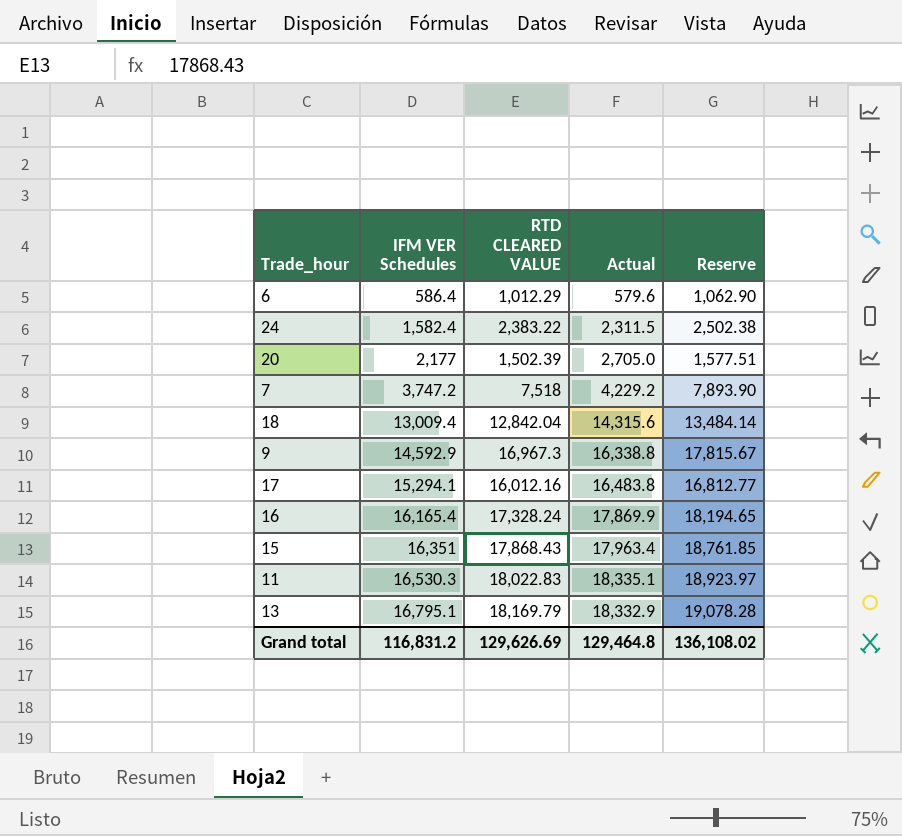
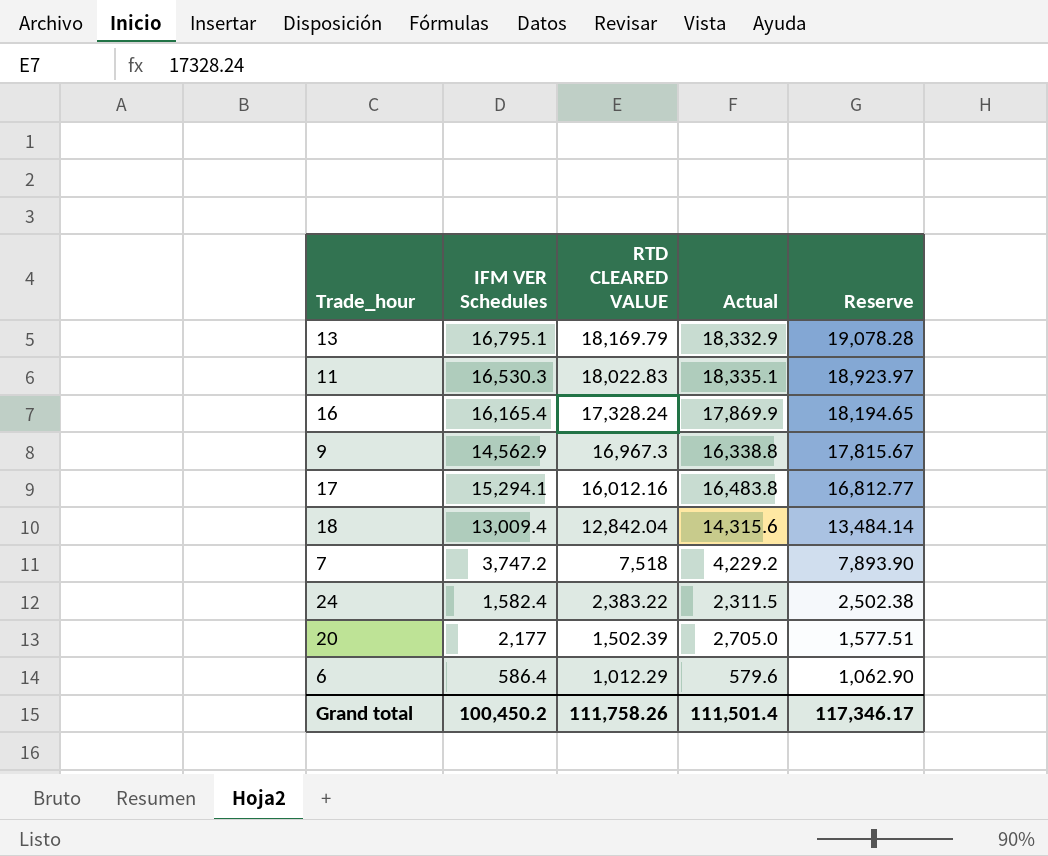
row order: IFM VER Schedules ascending -> RTD CLEARED VALUE descending
row 15: 16,351 | 17,868.43 | 17,963.4 | 18,761.85 -> none
9 | IFM VER Schedules: 14,592.9 -> 14,562.9
Grand total | IFM VER Schedules: 116,831.2 -> 100,450.2
Grand total | RTD CLEARED VALUE: 129,626.69 -> 111,758.26
Grand total | Actual: 129,464.8 -> 111,501.4
Grand total | Reserve: 136,108.02 -> 117,346.17

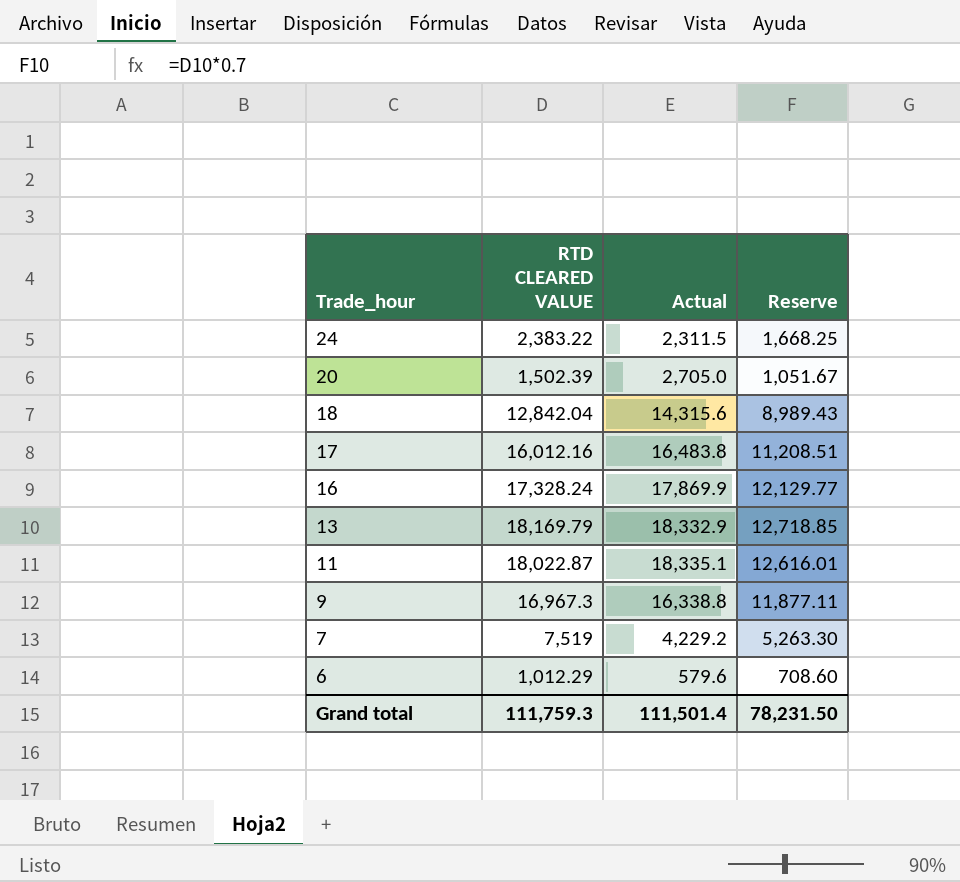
row order: RTD CLEARED VALUE descending -> Trade_hour descending
column IFM VER Schedules | position: 2 -> none
column Reserve | formula: [RTD CLEARED VALUE] * 1.05 -> [RTD CLEARED VALUE] * 0.7
11 | RTD CLEARED VALUE: 18,022.83 -> 18,022.87
7 | RTD CLEARED VALUE: 7,518 -> 7,519
Grand total | RTD CLEARED VALUE: 111,758.26 -> 111,759.3
Grand total | Reserve: 117,346.17 -> 78,231.50

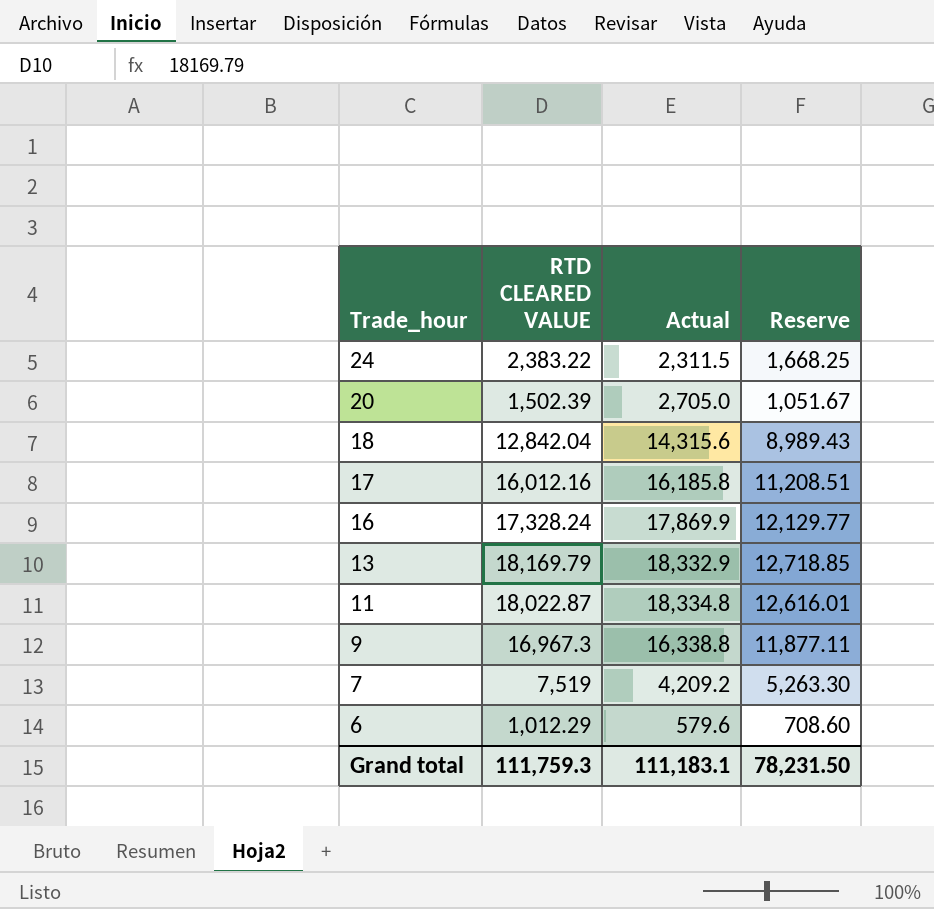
17 | Actual: 16,483.8 -> 16,185.8
11 | Actual: 18,335.1 -> 18,334.8
7 | Actual: 4,229.2 -> 4,209.2
Grand total | Actual: 111,501.4 -> 111,183.1

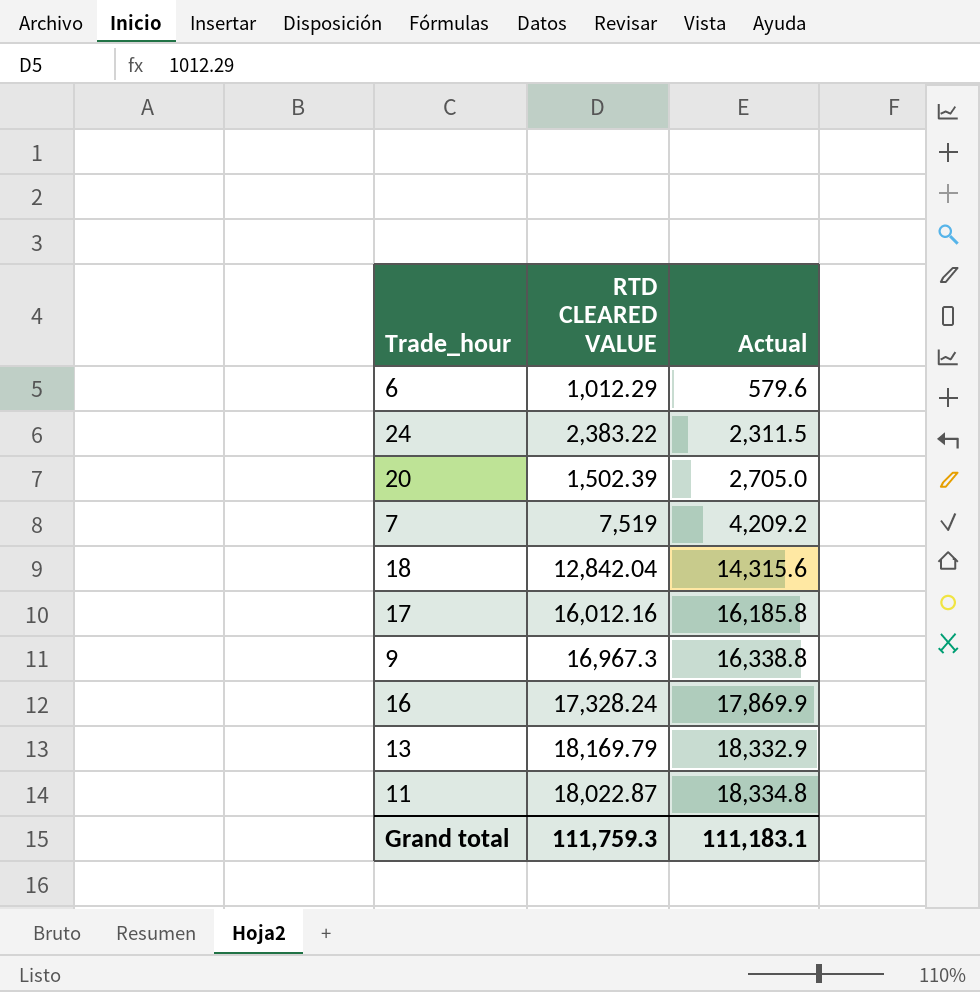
row order: Trade_hour descending -> Actual ascending
column Reserve | formula: [RTD CLEARED VALUE] * 0.7 -> none

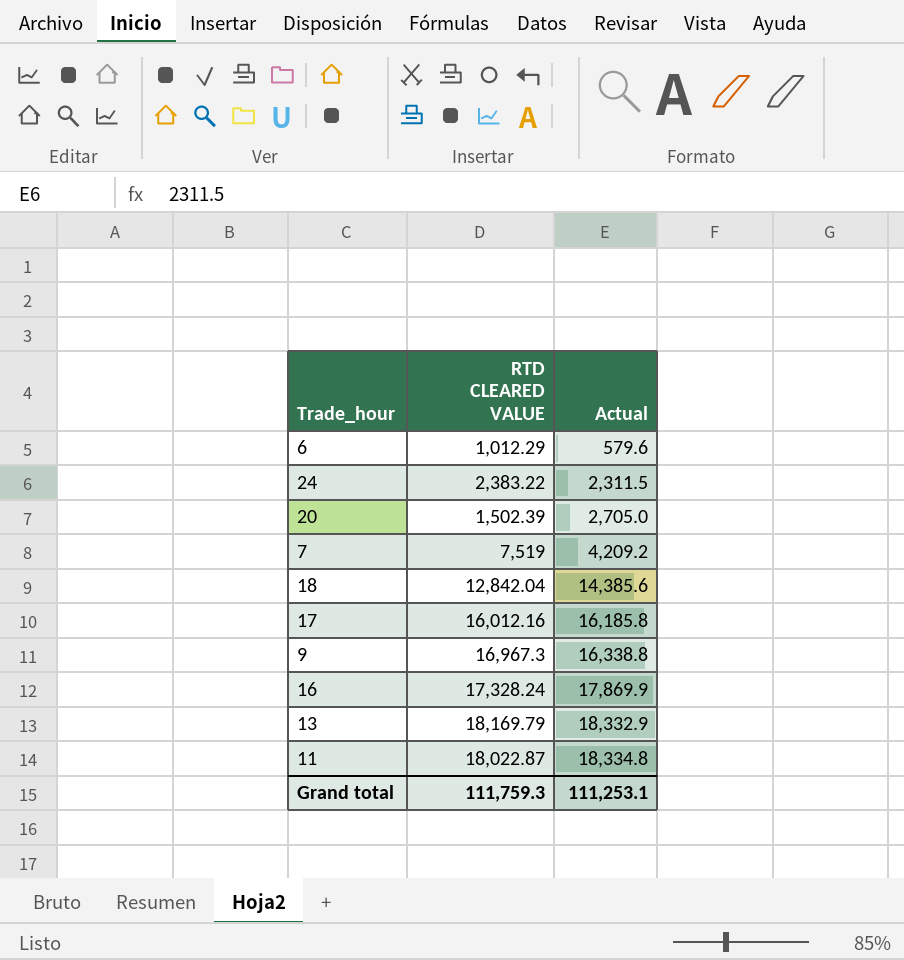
18 | Actual: 14,315.6 -> 14,385.6
Grand total | Actual: 111,183.1 -> 111,253.1

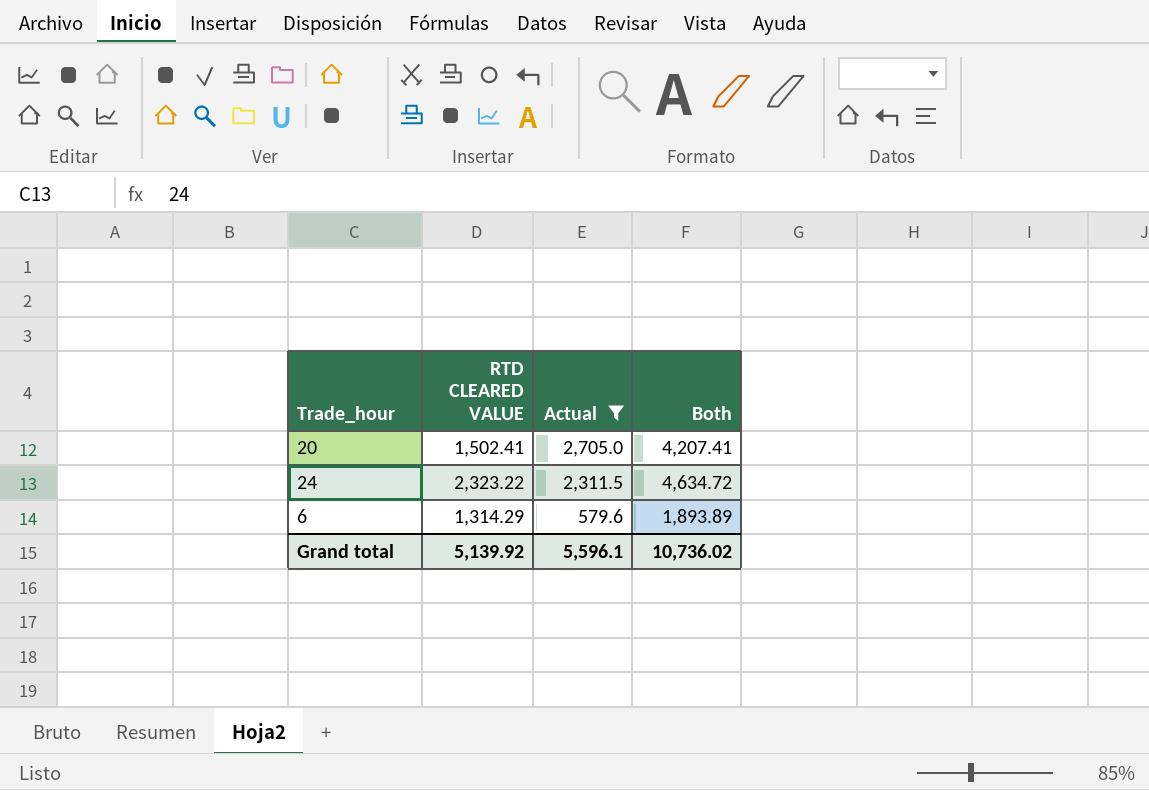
filter: none -> Actual <= 2,705.0
row order: Actual ascending -> Actual descending
column Both | formula: none -> [RTD CLEARED VALUE] + [Actual]
20 | RTD CLEARED VALUE: 1,502.39 -> 1,502.41
24 | RTD CLEARED VALUE: 2,383.22 -> 2,323.22
6 | RTD CLEARED VALUE: 1,012.29 -> 1,314.29
Grand total | RTD CLEARED VALUE: 111,759.3 -> 5,139.92
Grand total | Actual: 111,253.1 -> 5,596.1

